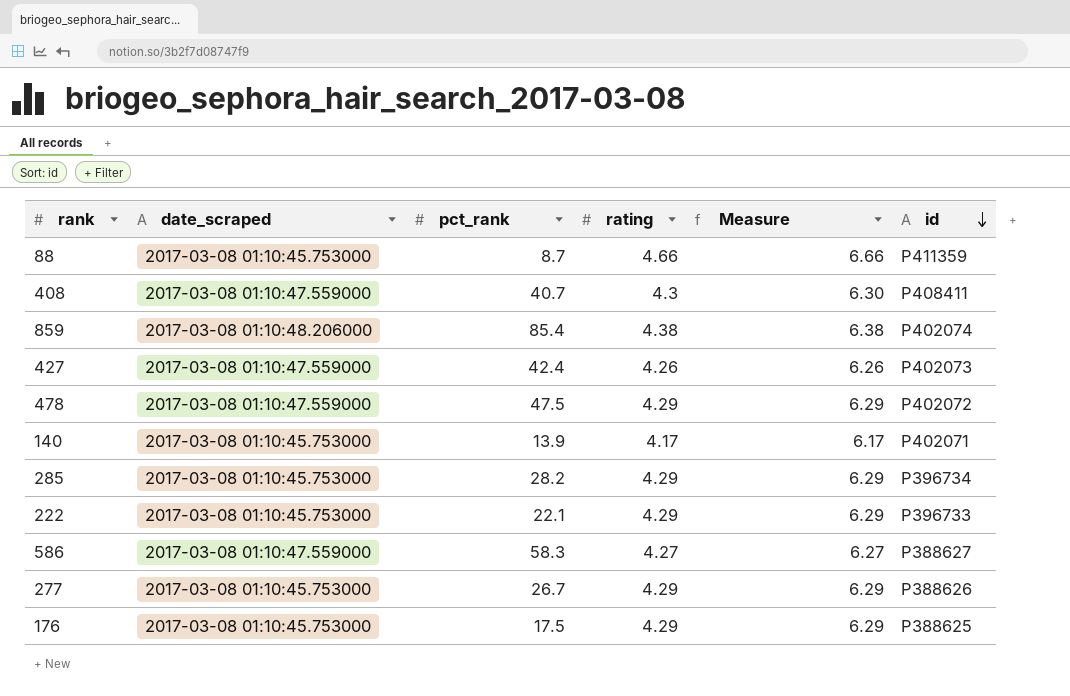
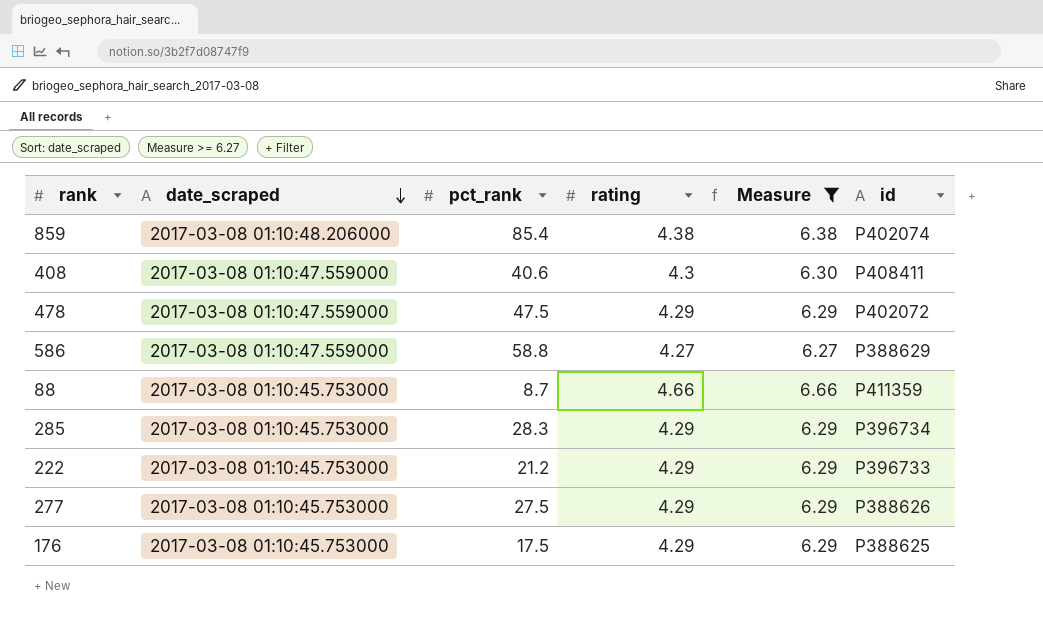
filter: none -> Measure >= 6.27
row order: id descending -> date_scraped descending
408 | pct_rank: 40.7 -> 40.6
586 | pct_rank: 58.3 -> 58.8
586 | id: P388627 -> P388629
285 | pct_rank: 28.2 -> 28.3
222 | pct_rank: 22.1 -> 21.2
277 | pct_rank: 26.7 -> 27.5

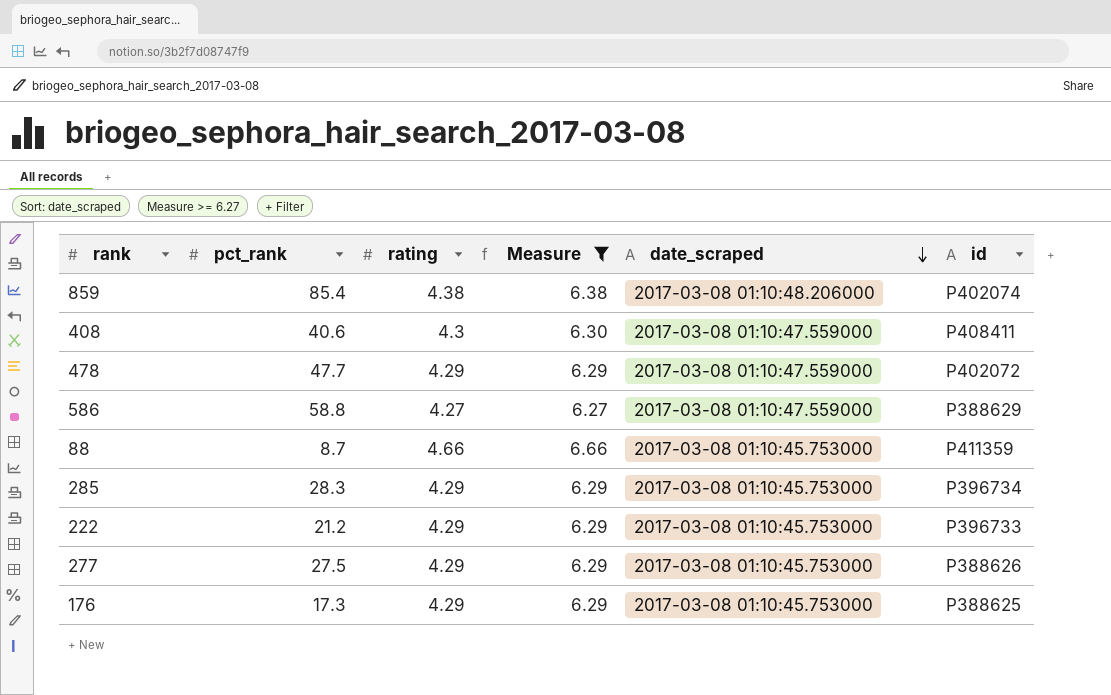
column date_scraped | position: 2 -> 5
478 | pct_rank: 47.5 -> 47.7
176 | pct_rank: 17.5 -> 17.3

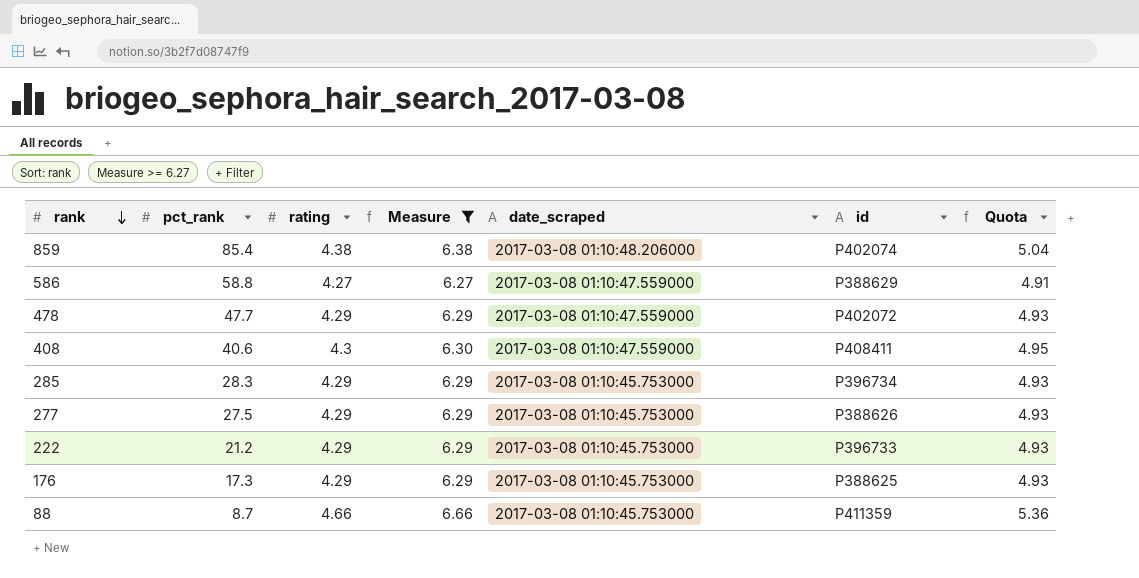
row order: date_scraped descending -> rank descending
column Quota | formula: none -> [rating] * 1.15

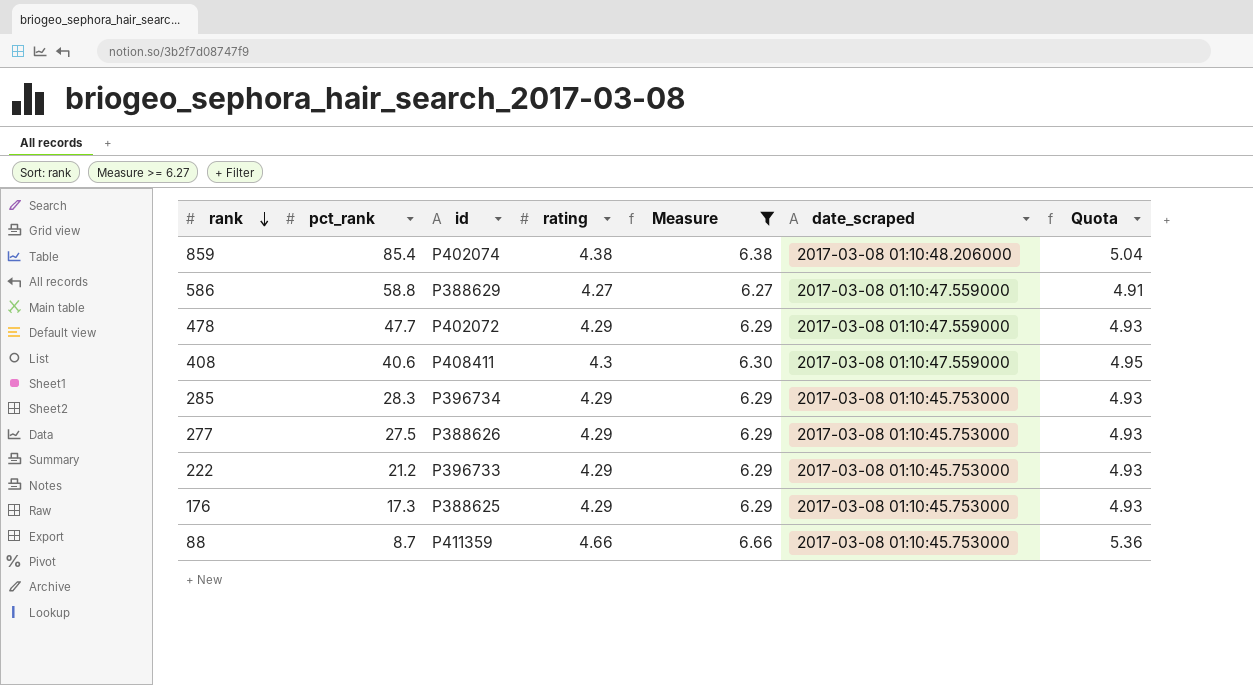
column id | position: 6 -> 3

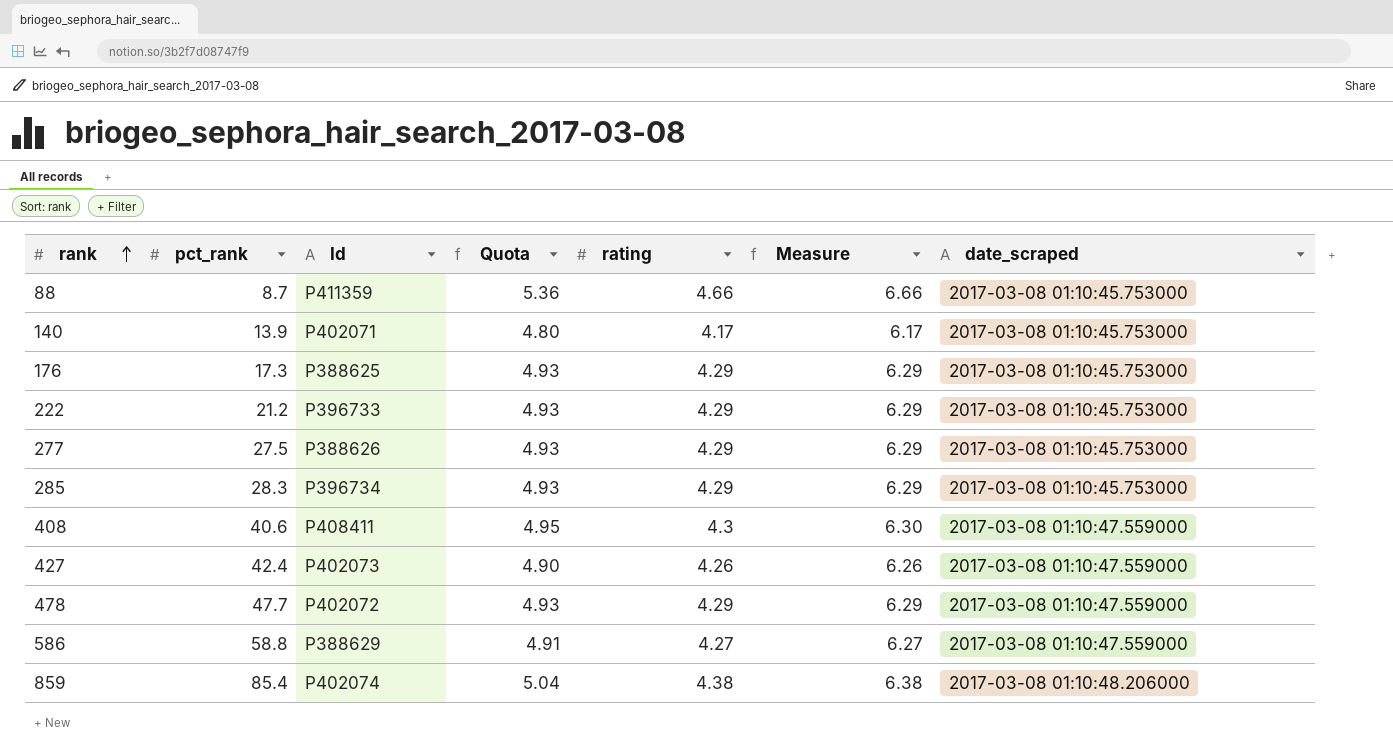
filter: Measure >= 6.27 -> none
row order: rank descending -> rank ascending
column name: id -> Id
column Quota | position: 7 -> 4

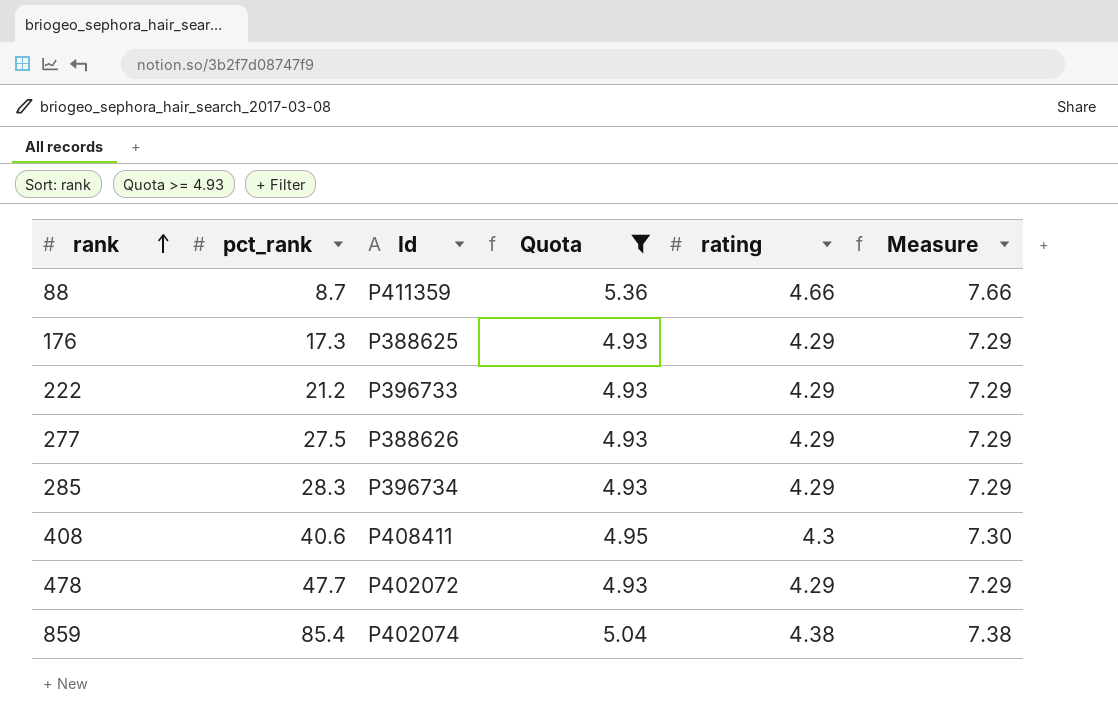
filter: none -> Quota >= 4.93
column date_scraped | position: 7 -> none
column Measure | formula: [rating] + 2 -> [rating] + 3

